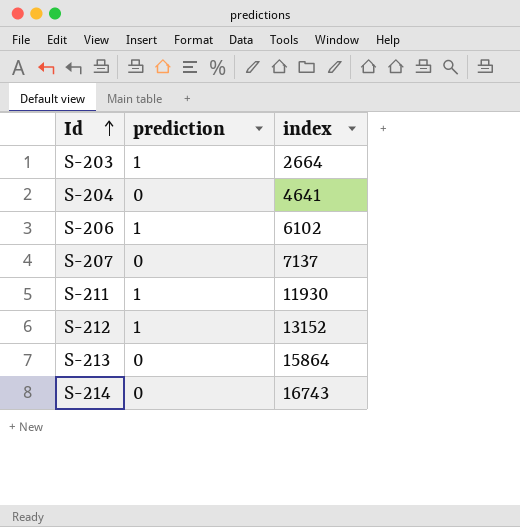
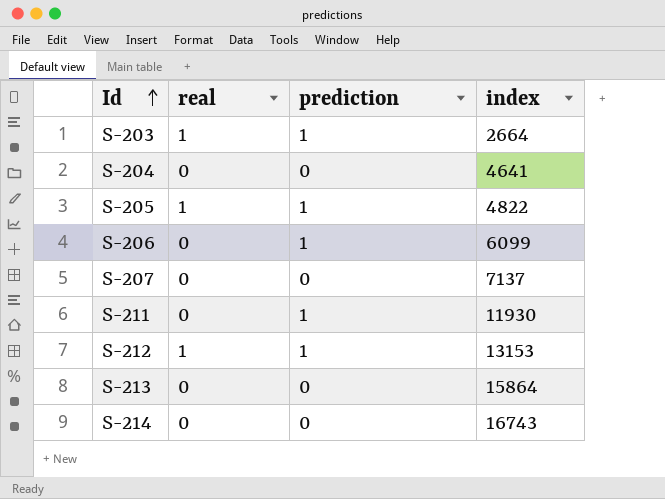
column real | position: none -> 2
row S-205: none -> 1 | 1 | 4822
S-206 | index: 6102 -> 6099
S-212 | index: 13152 -> 13153

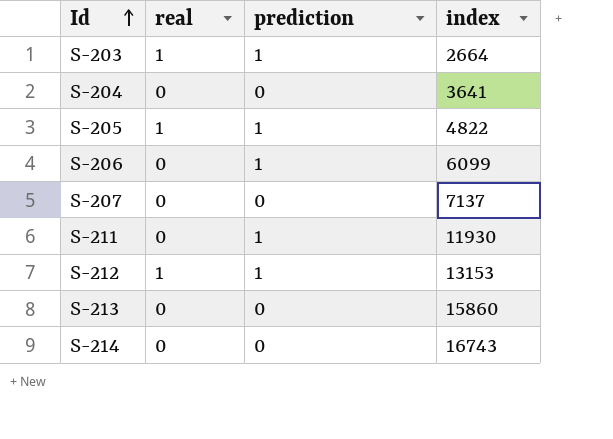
S-204 | index: 4641 -> 3641
S-213 | index: 15864 -> 15860

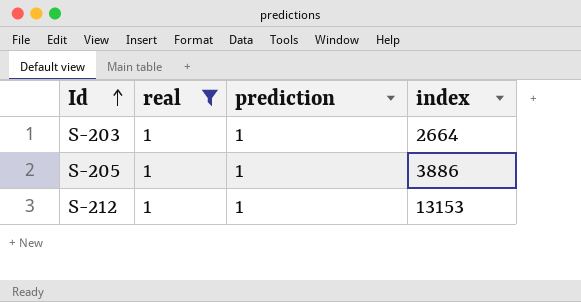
filter: none -> real = 1
S-205 | index: 4822 -> 3886

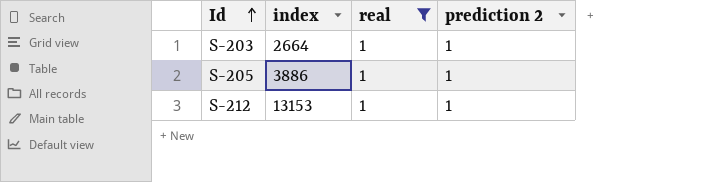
column index | position: 4 -> 2
column name: prediction -> prediction 2

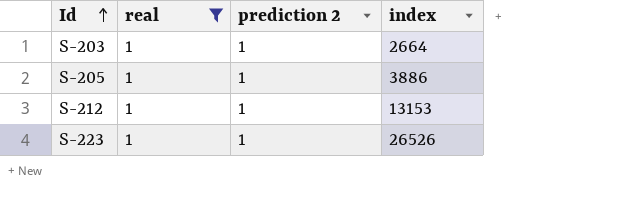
column index | position: 2 -> 4
row S-223: none -> 1 | 1 | 26526

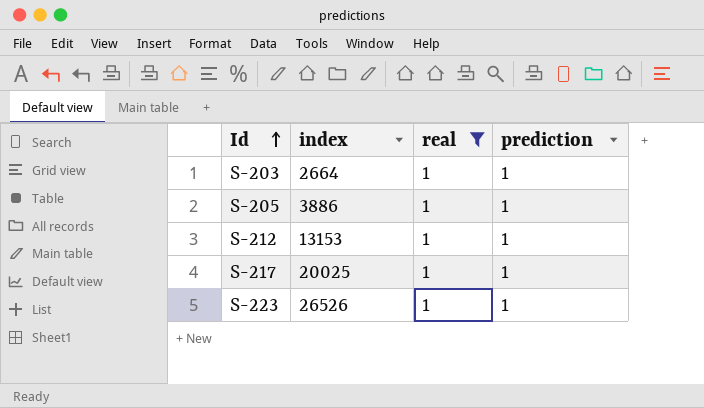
column index | position: 4 -> 2
column name: prediction 2 -> prediction
row S-217: none -> 20025 | 1 | 1

